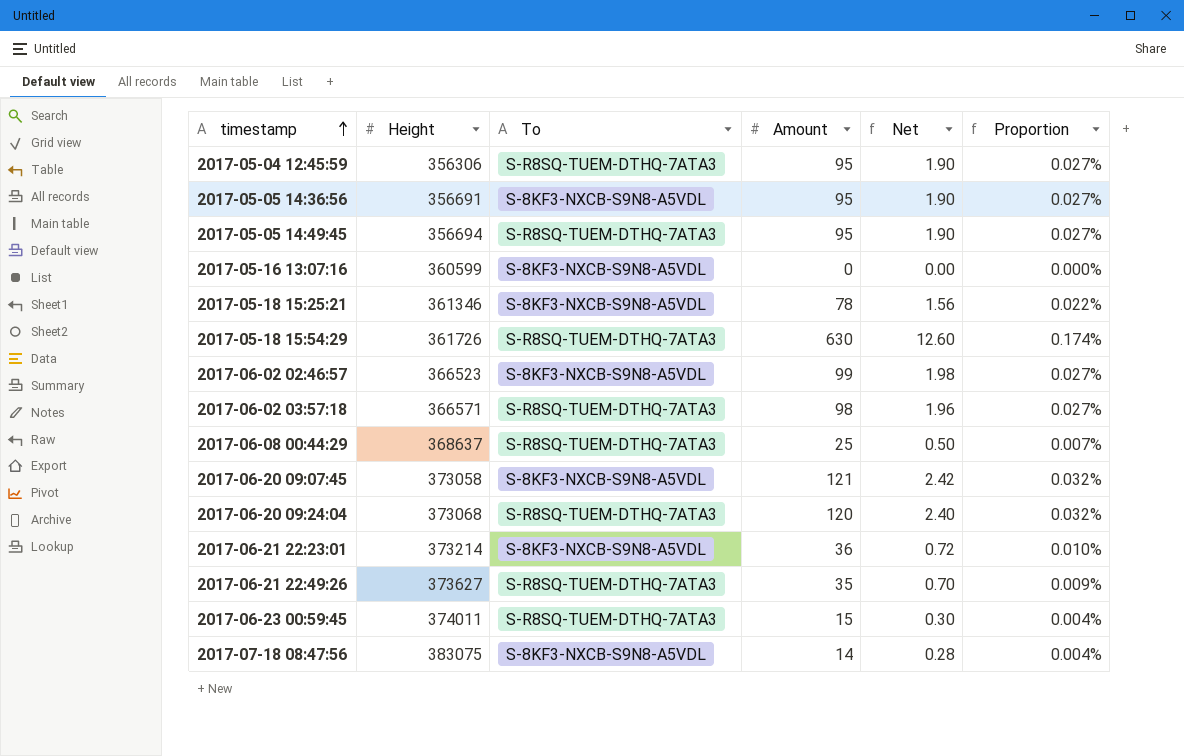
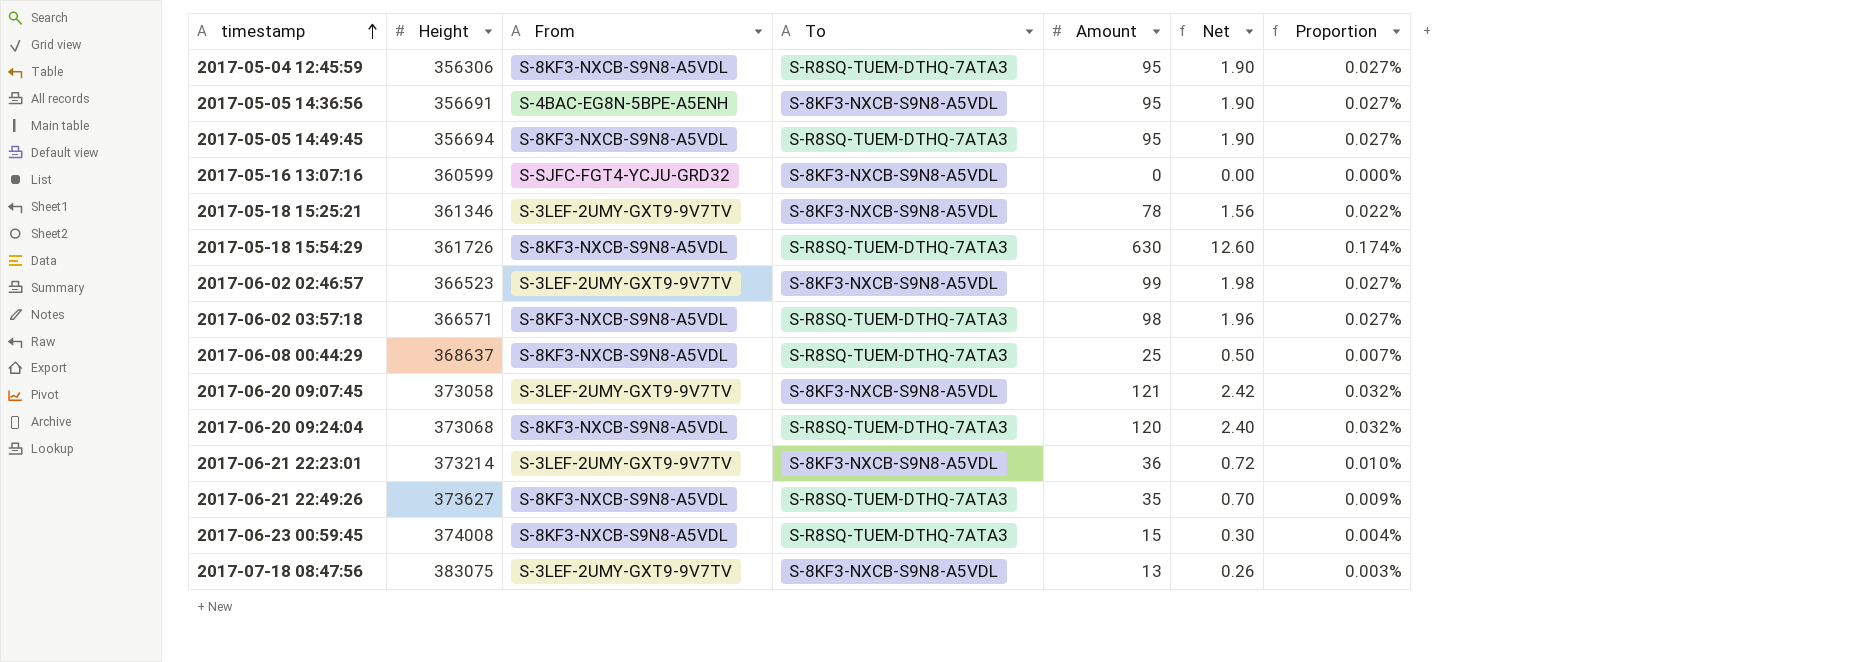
column From | position: none -> 3
2017-06-23 00:59:45 | Height: 374011 -> 374008
2017-07-18 08:47:56 | Amount: 14 -> 13
2017-07-18 08:47:56 | Net: 0.28 -> 0.26
2017-07-18 08:47:56 | Proportion: 0.004% -> 0.003%

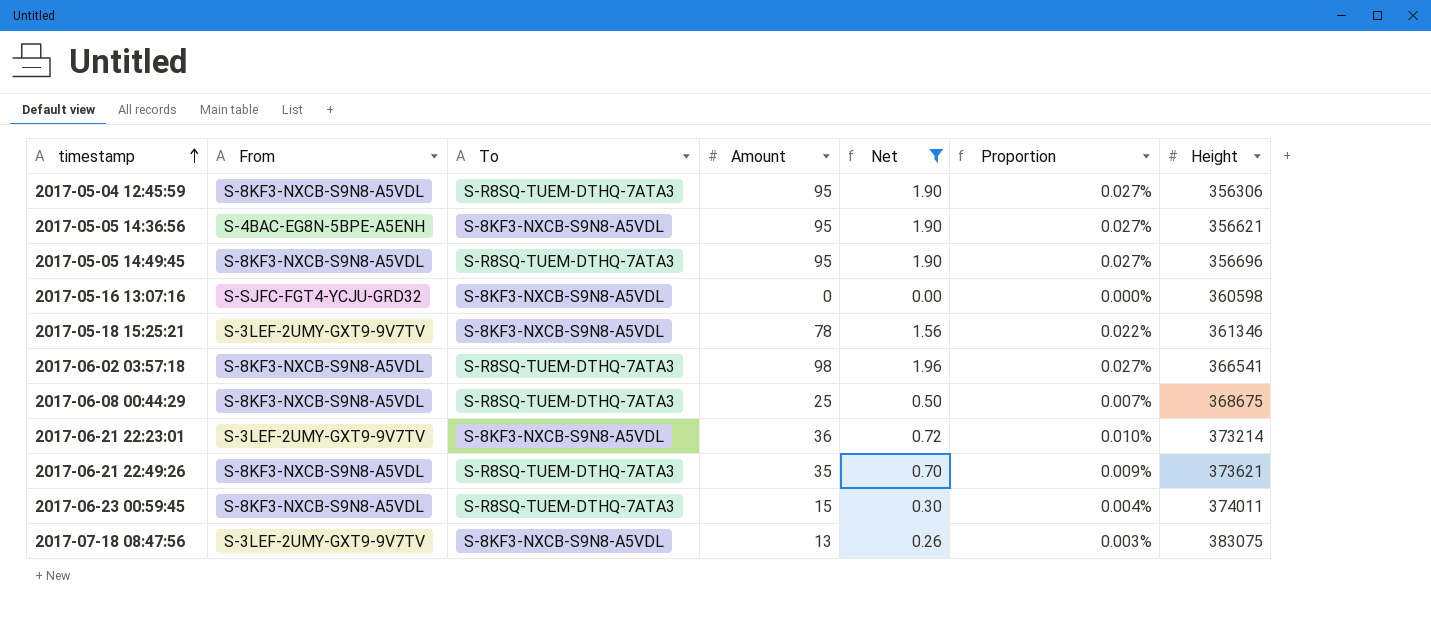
filter: none -> Net <= 1.96
column Height | position: 2 -> 7
2017-05-05 14:36:56 | Height: 356691 -> 356621
2017-05-05 14:49:45 | Height: 356694 -> 356696
2017-05-16 13:07:16 | Height: 360599 -> 360598
2017-06-02 03:57:18 | Height: 366571 -> 366541
2017-06-08 00:44:29 | Height: 368637 -> 368675
2017-06-21 22:49:26 | Height: 373627 -> 373621
2017-06-23 00:59:45 | Height: 374008 -> 374011

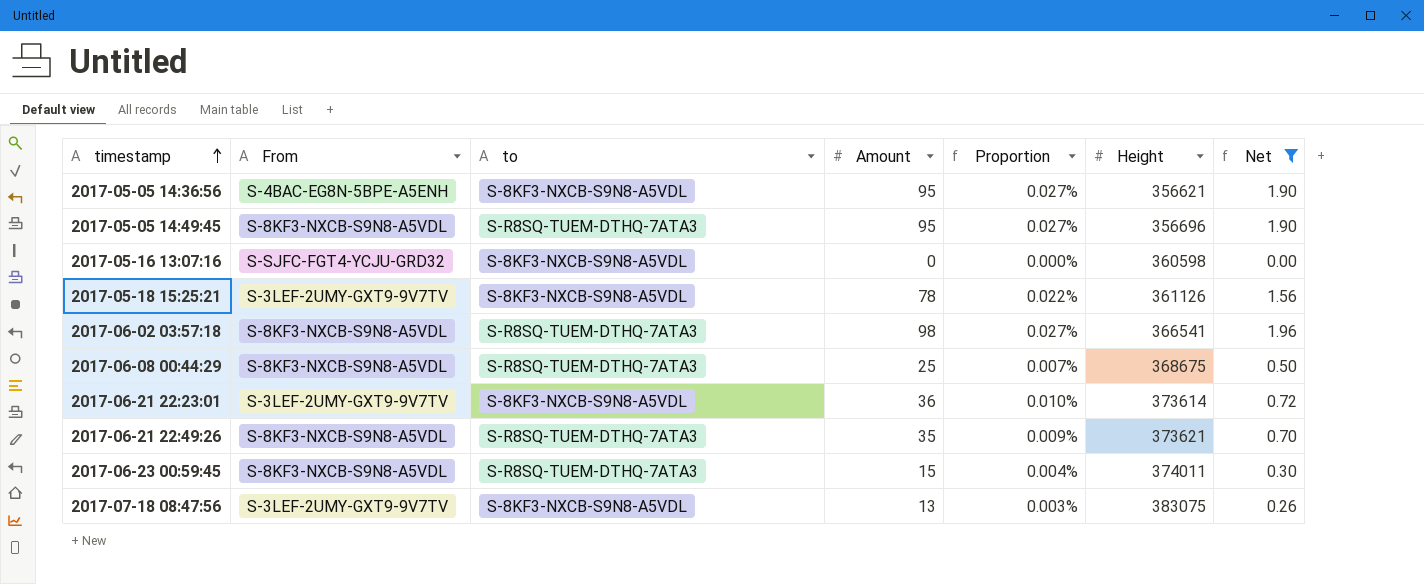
column name: To -> to
column Net | position: 5 -> 7
row 2017-05-04 12:45:59: S-8KF3-NXCB-S9N8-A5VDL | S-R8SQ-TUEM-DTHQ-7ATA3 | 95 | 1.90 | 0.027% | 356306 -> none
2017-05-18 15:25:21 | Height: 361346 -> 361126
2017-06-21 22:23:01 | Height: 373214 -> 373614

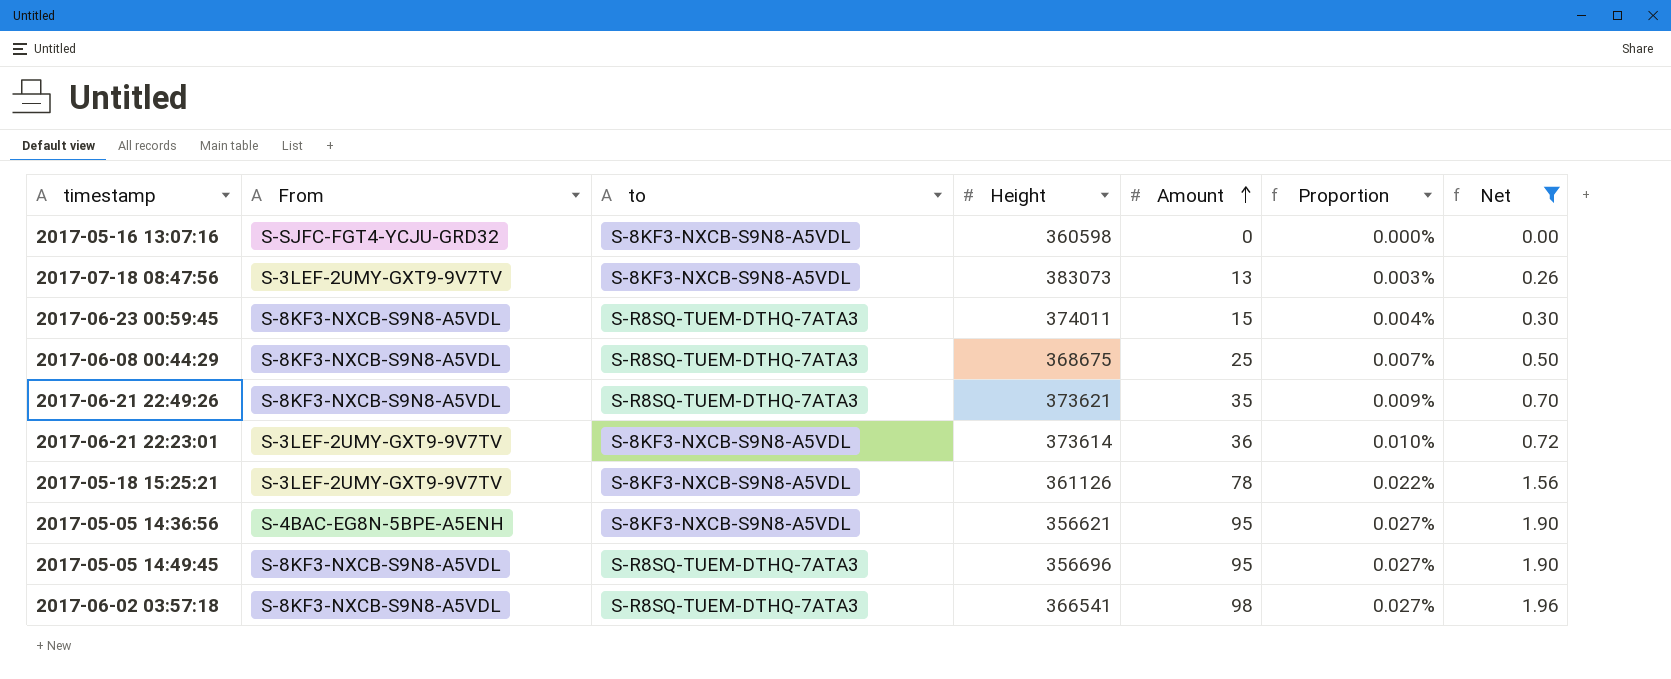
row order: timestamp ascending -> Amount ascending
column Height | position: 6 -> 4
2017-07-18 08:47:56 | Height: 383075 -> 383073

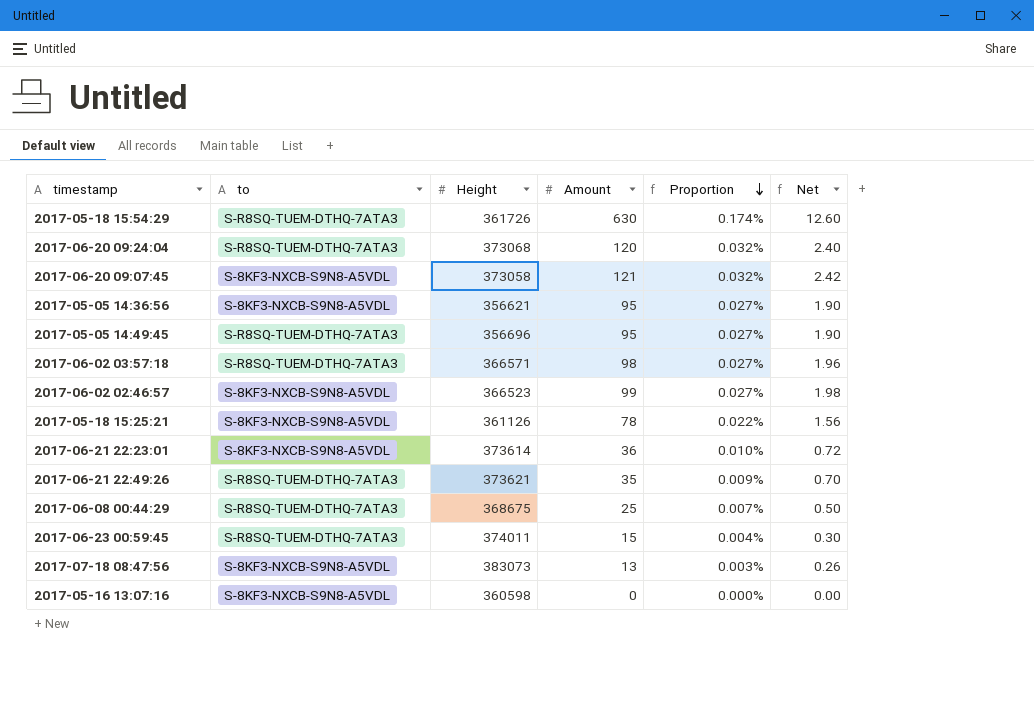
filter: Net <= 1.96 -> none
row order: Amount ascending -> Proportion descending
column From | position: 2 -> none
2017-06-02 03:57:18 | Height: 366541 -> 366571

